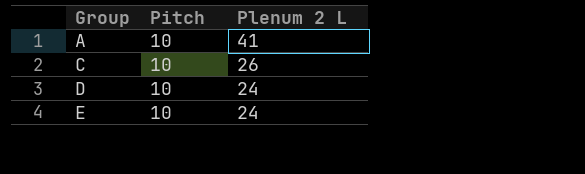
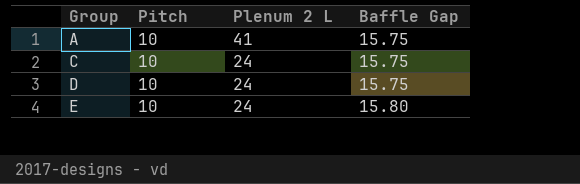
column Baffle Gap | position: none -> 4
C | Plenum 2 L: 26 -> 24

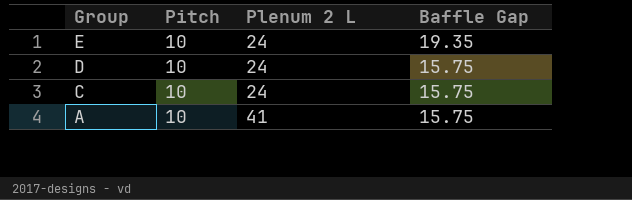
row order: Group ascending -> Group descending
E | Baffle Gap: 15.80 -> 19.35

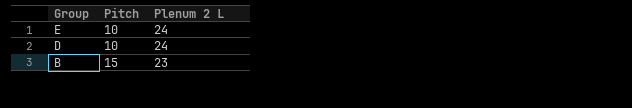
column Baffle Gap | position: 4 -> none
row C: 10 | 24 | 15.75 -> none
row A: 10 | 41 | 15.75 -> none
row B: none -> 15 | 23

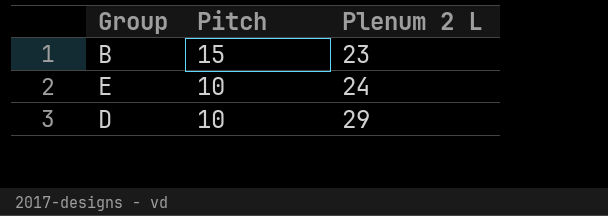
row order: Group descending -> Pitch descending
D | Plenum 2 L: 24 -> 29

